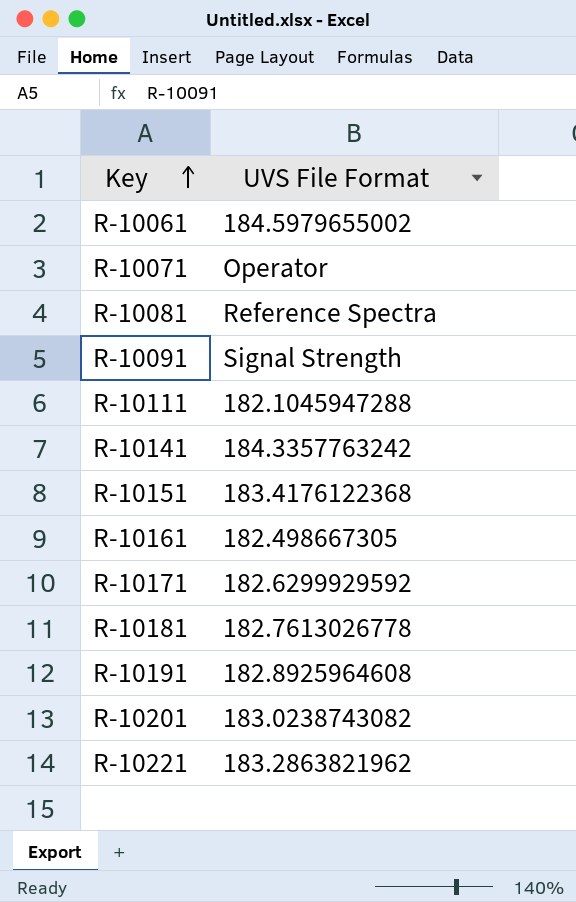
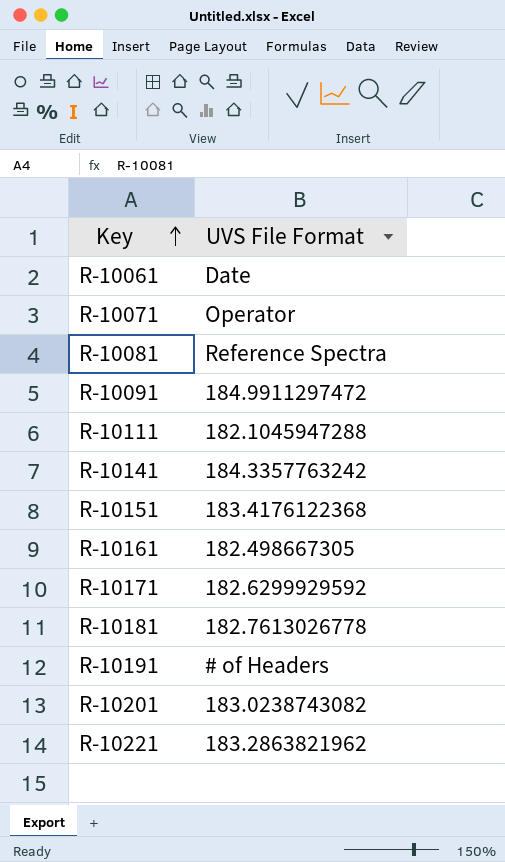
R-10061 | UVS File Format: 184.5979655002 -> Date
R-10091 | UVS File Format: Signal Strength -> 184.9911297472
R-10191 | UVS File Format: 182.8925964608 -> # of Headers

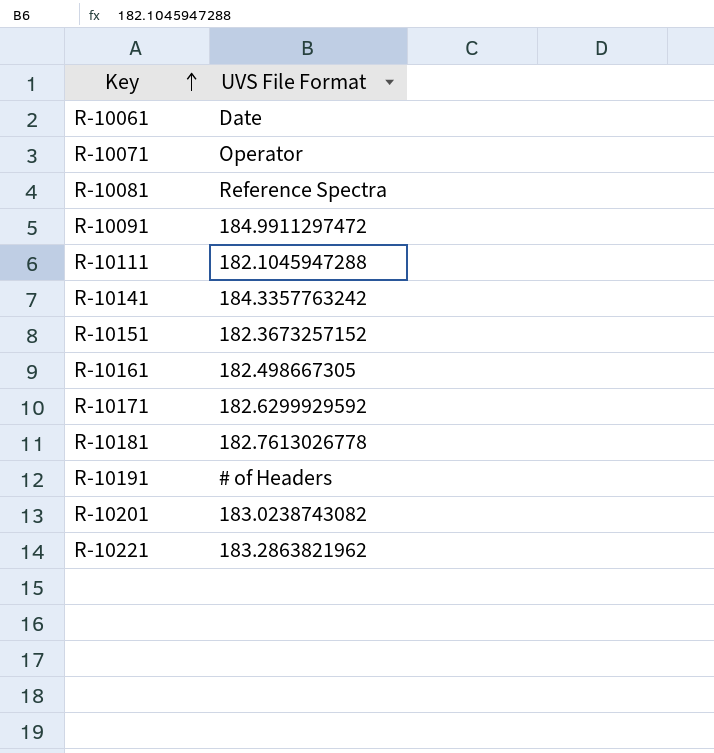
R-10151 | UVS File Format: 183.4176122368 -> 182.3673257152

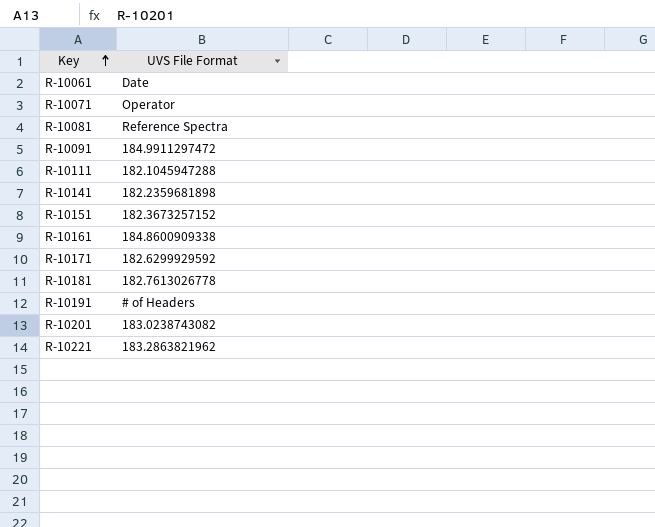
R-10141 | UVS File Format: 184.3357763242 -> 182.2359681898
R-10161 | UVS File Format: 182.498667305 -> 184.8600909338

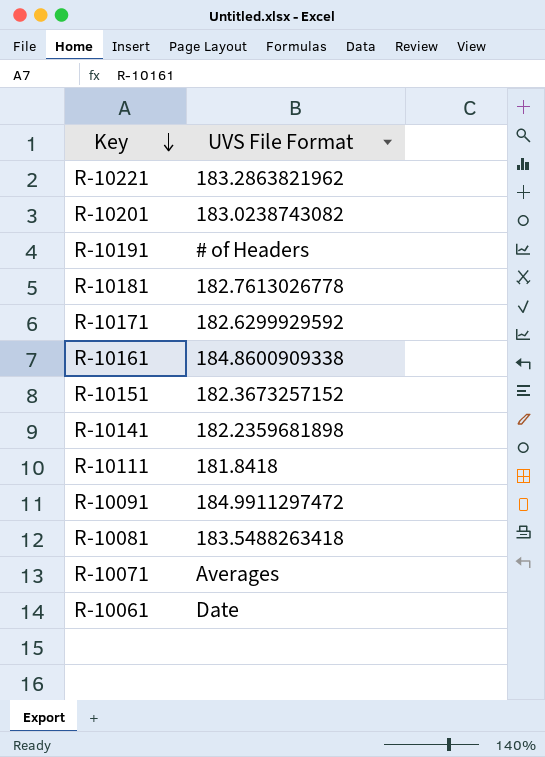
row order: Key ascending -> Key descending
R-10111 | UVS File Format: 182.1045947288 -> 181.8418
R-10081 | UVS File Format: Reference Spectra -> 183.5488263418
R-10071 | UVS File Format: Operator -> Averages

